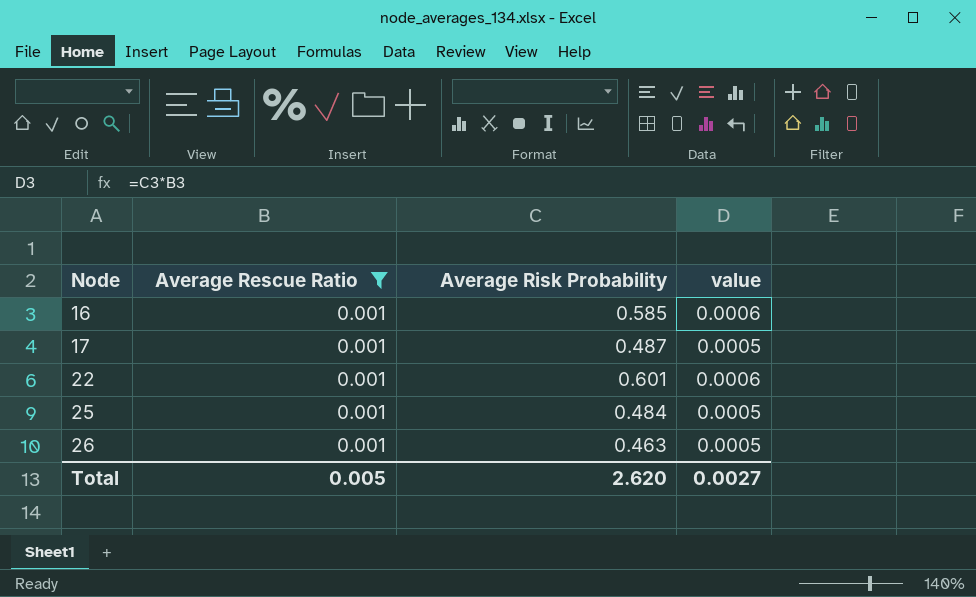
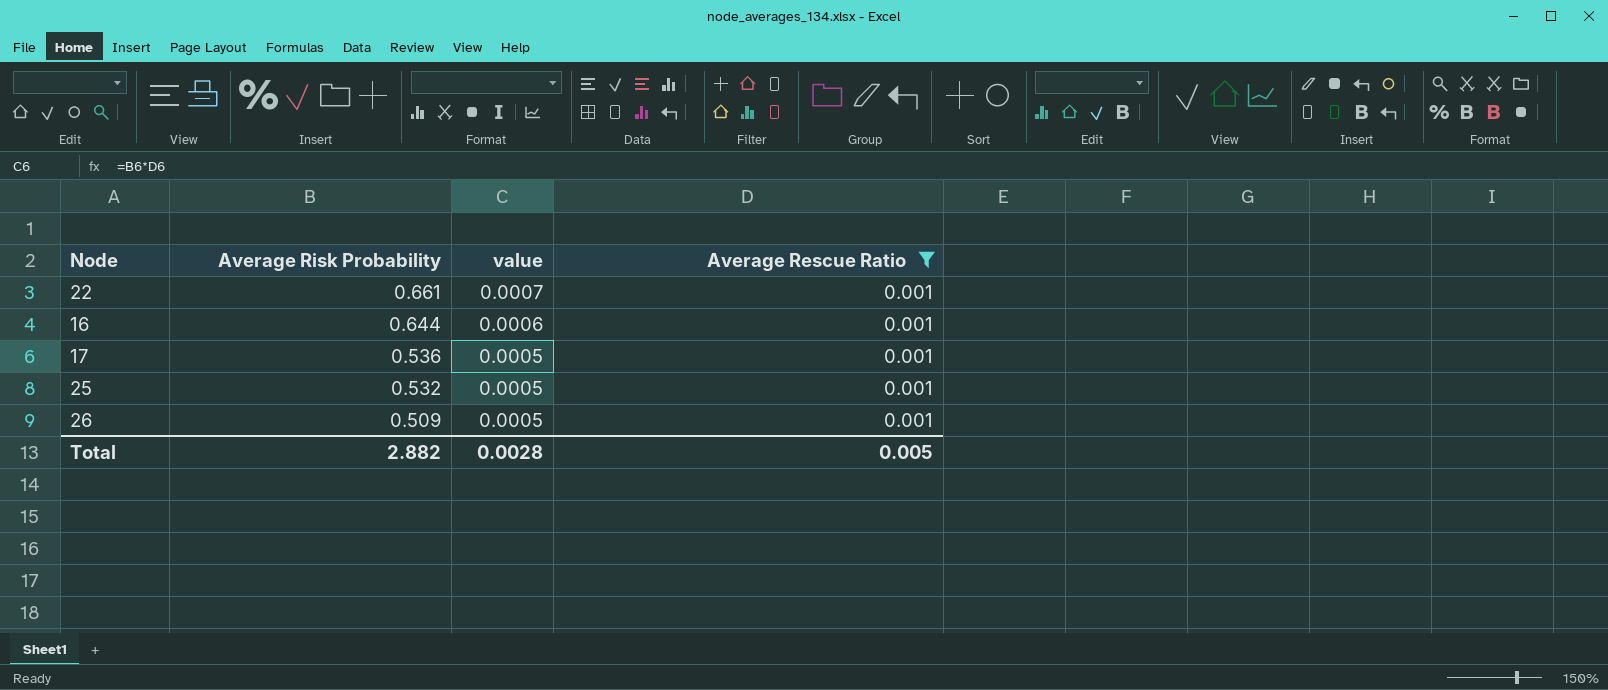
row order: Node ascending -> Average Risk Probability descending
column Average Rescue Ratio | position: 2 -> 4
22 | Average Risk Probability: 0.601 -> 0.661
22 | value: 0.0006 -> 0.0007
16 | Average Risk Probability: 0.585 -> 0.644
17 | Average Risk Probability: 0.487 -> 0.536
25 | Average Risk Probability: 0.484 -> 0.532
26 | Average Risk Probability: 0.463 -> 0.509
Total | Average Risk Probability: 2.620 -> 2.882
Total | value: 0.0027 -> 0.0028

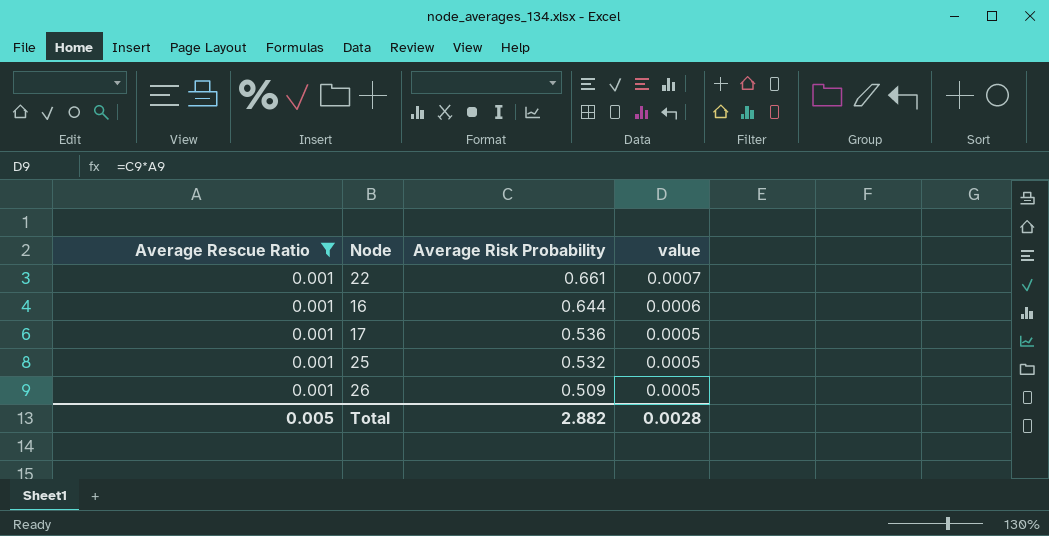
column Average Rescue Ratio | position: 4 -> 1

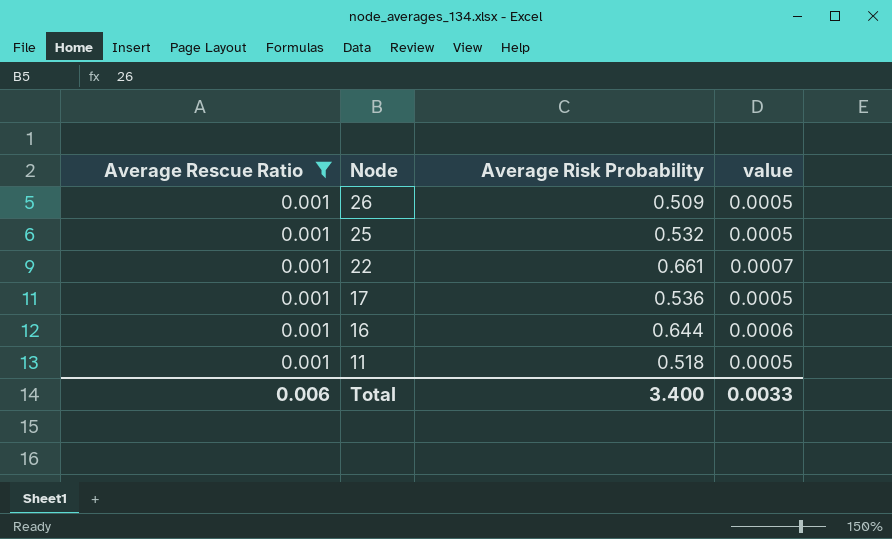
row order: Average Risk Probability descending -> Node descending
row 11: none -> 0.001 | 0.518 | 0.0005
Total | Average Rescue Ratio: 0.005 -> 0.006
Total | Average Risk Probability: 2.882 -> 3.400
Total | value: 0.0028 -> 0.0033

